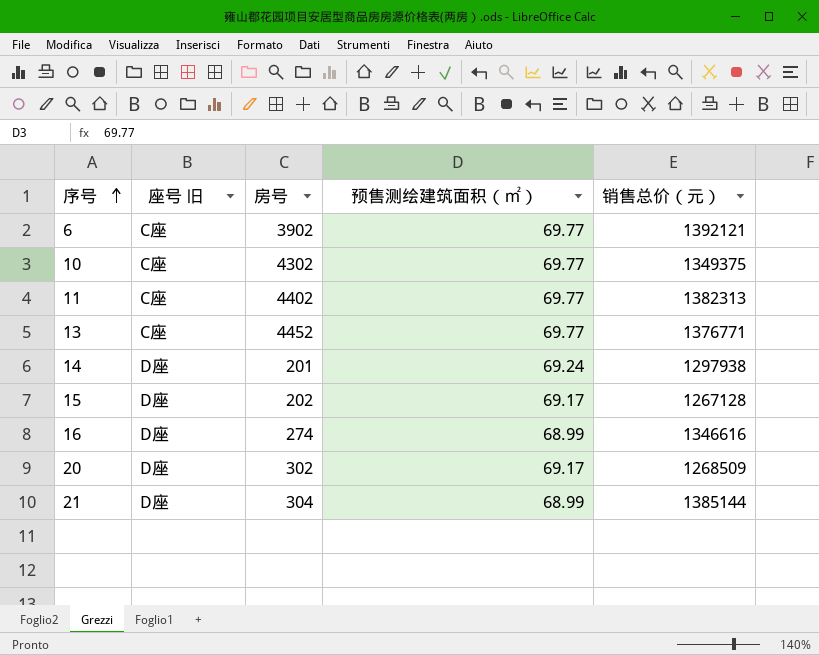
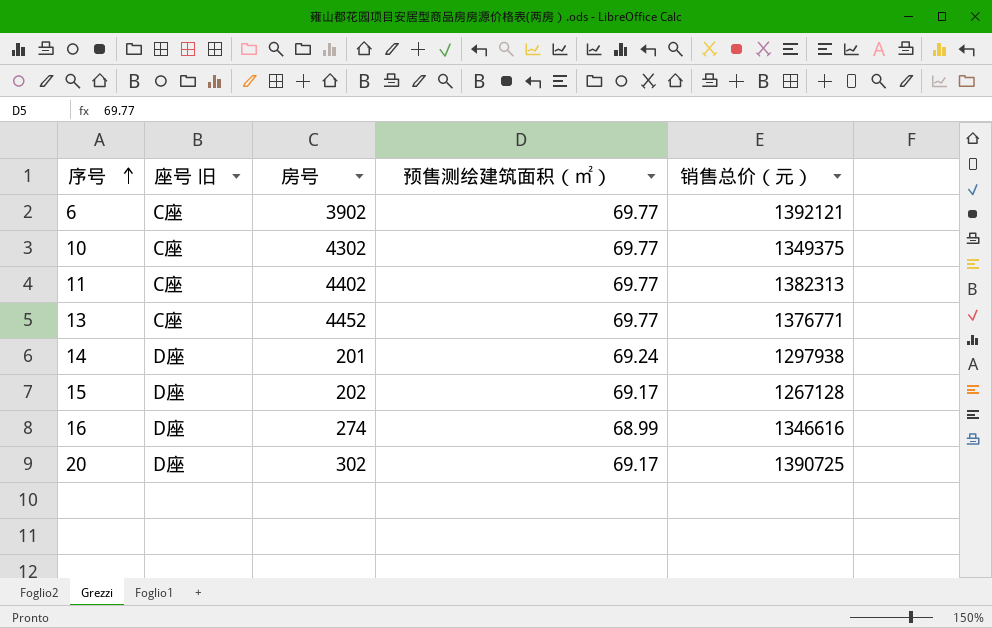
row 21: D座 | 304 | 68.99 | 1385144 -> none
20 | 销售总价（元）: 1268509 -> 1390725

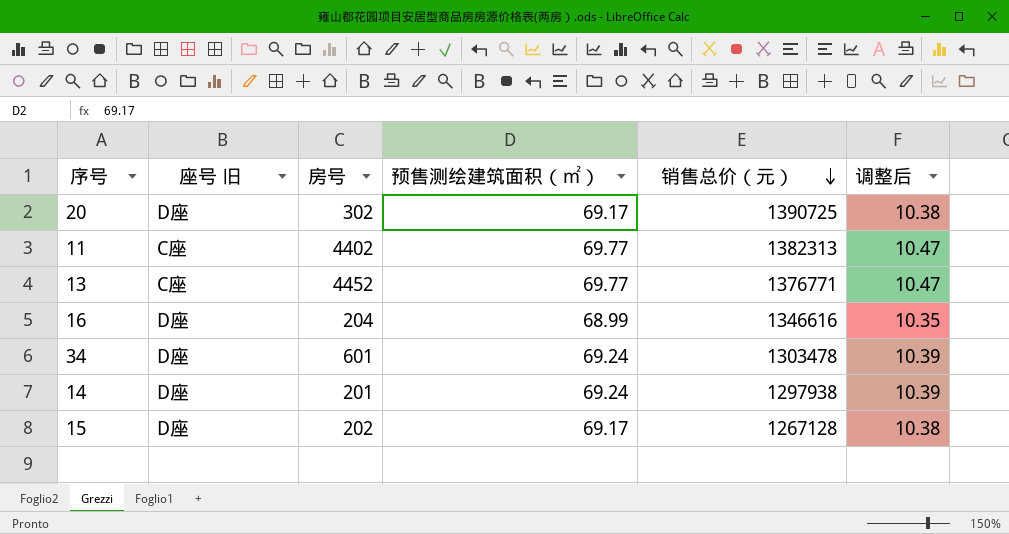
row order: 序号 ascending -> 销售总价（元） descending
column 调整后 | formula: none -> [预售测绘建筑面积（㎡）] * 0.15
row 6: C座 | 3902 | 69.77 | 1392121 -> none
row 10: C座 | 4302 | 69.77 | 1349375 -> none
16 | 房号: 274 -> 204
row 34: none -> D座 | 601 | 69.24 | 1303478 | 10.39

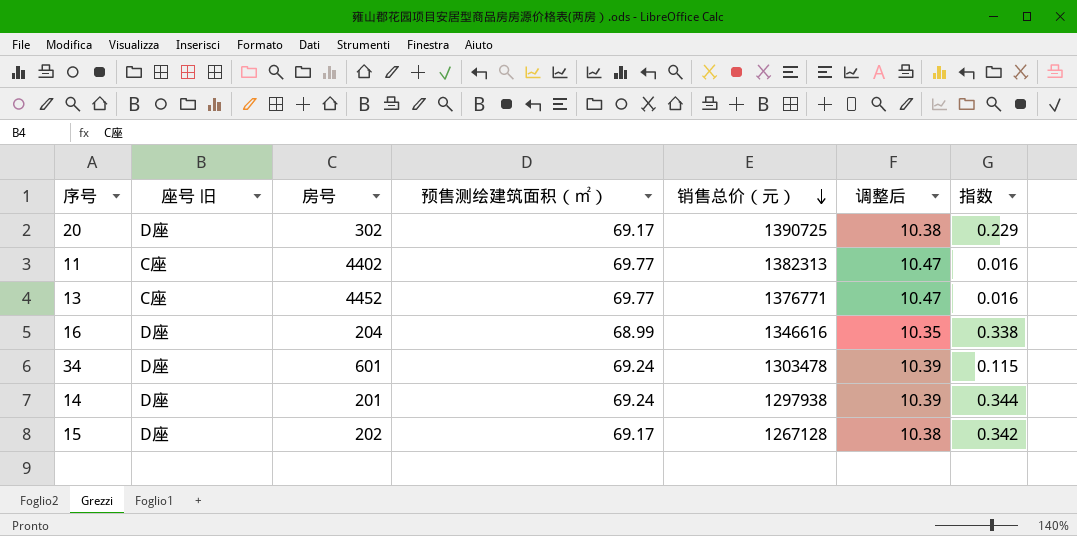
column 指数 | formula: none -> [预售测绘建筑面积（㎡）] / [房号]

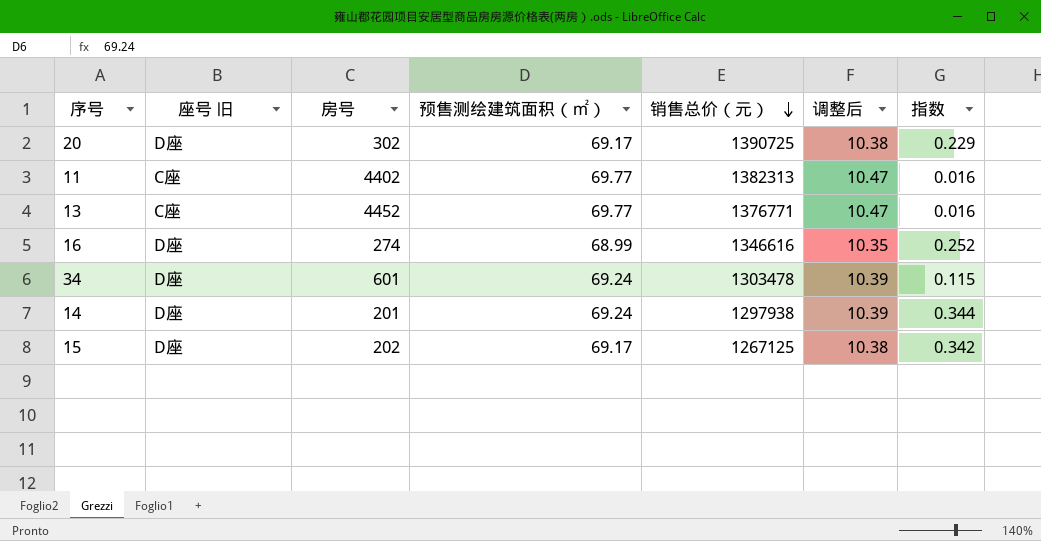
16 | 房号: 204 -> 274
16 | 指数: 0.338 -> 0.252
15 | 销售总价（元）: 1267128 -> 1267125

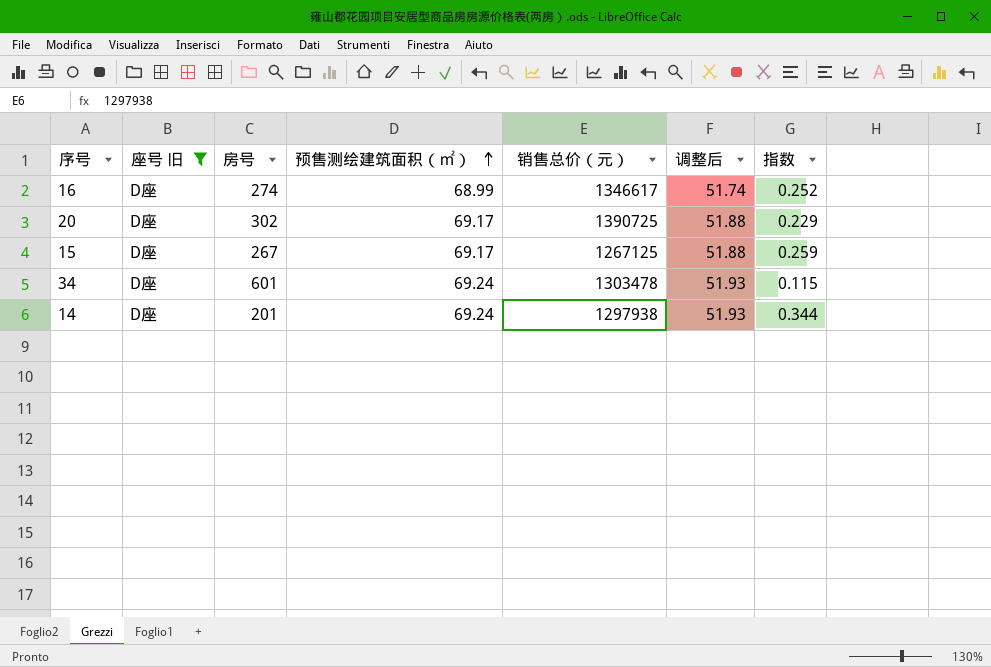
filter: none -> 座号 旧 = D座
row order: 销售总价（元） descending -> 预售测绘建筑面积（㎡） ascending
column 调整后 | formula: [预售测绘建筑面积（㎡）] * 0.15 -> [预售测绘建筑面积（㎡）] * 0.75
16 | 销售总价（元）: 1346616 -> 1346617
15 | 房号: 202 -> 267
15 | 指数: 0.342 -> 0.259

